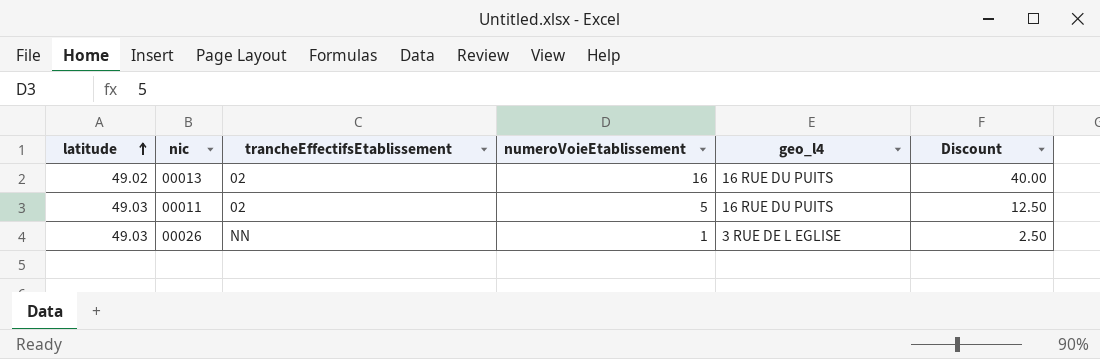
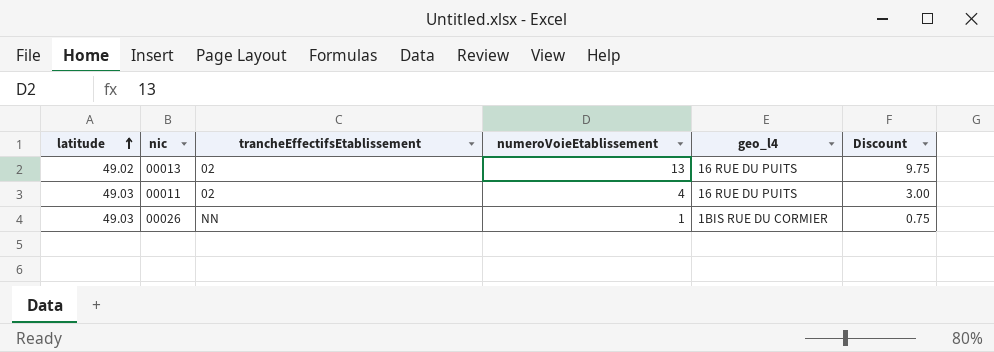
column Discount | formula: [numeroVoieEtablissement] * 2.5 -> [numeroVoieEtablissement] * 0.75
00013 | numeroVoieEtablissement: 16 -> 13
00011 | numeroVoieEtablissement: 5 -> 4
00026 | geo_l4: 3 RUE DE L EGLISE -> 1BIS RUE DU CORMIER

